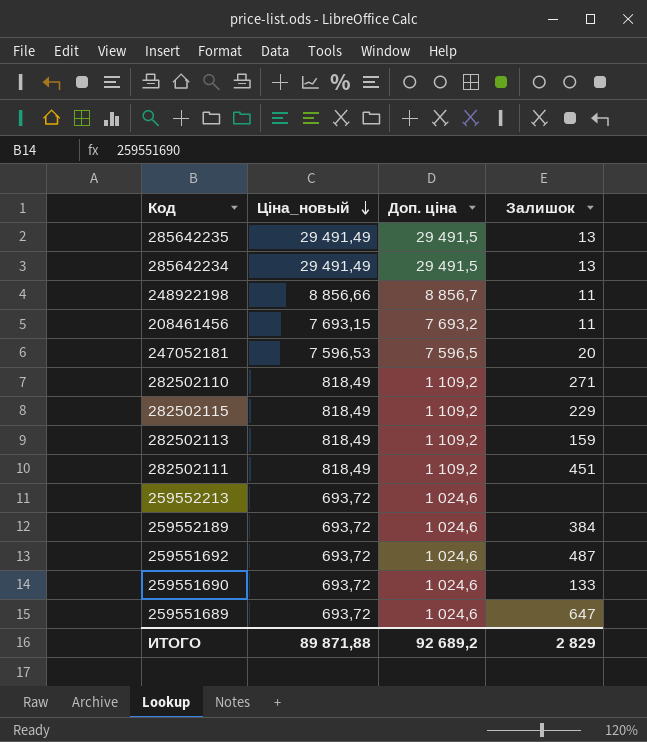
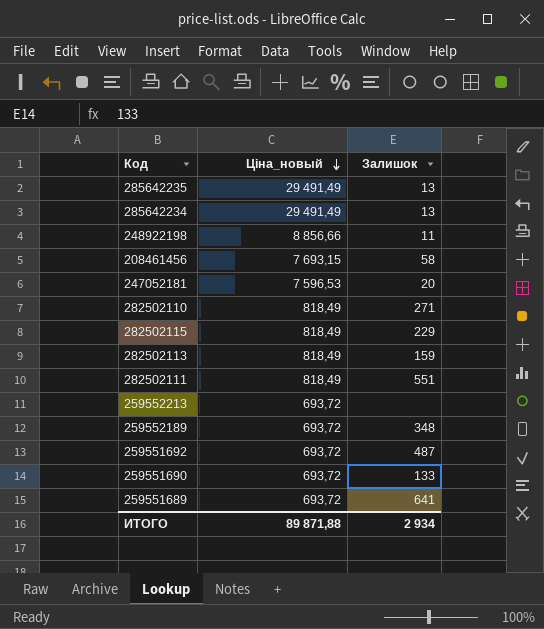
column Доп. ціна | position: 3 -> none
208461456 | Залишок: 11 -> 58
282502111 | Залишок: 451 -> 551
259552189 | Залишок: 384 -> 348
259551689 | Залишок: 647 -> 641
ИТОГО | Залишок: 2 829 -> 2 934

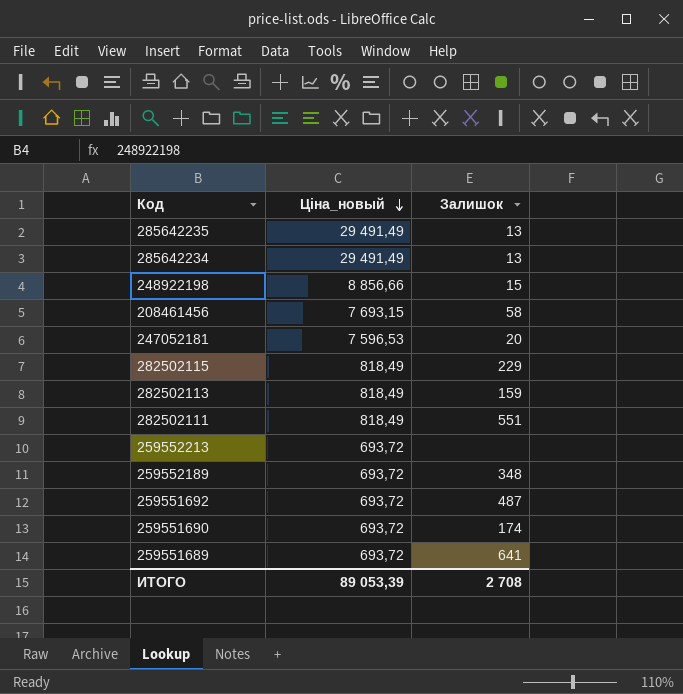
row 282502110: 818,49 | 271 -> none
248922198 | Залишок: 11 -> 15
259551690 | Залишок: 133 -> 174
ИТОГО | Ціна_новый: 89 871,88 -> 89 053,39
ИТОГО | Залишок: 2 934 -> 2 708

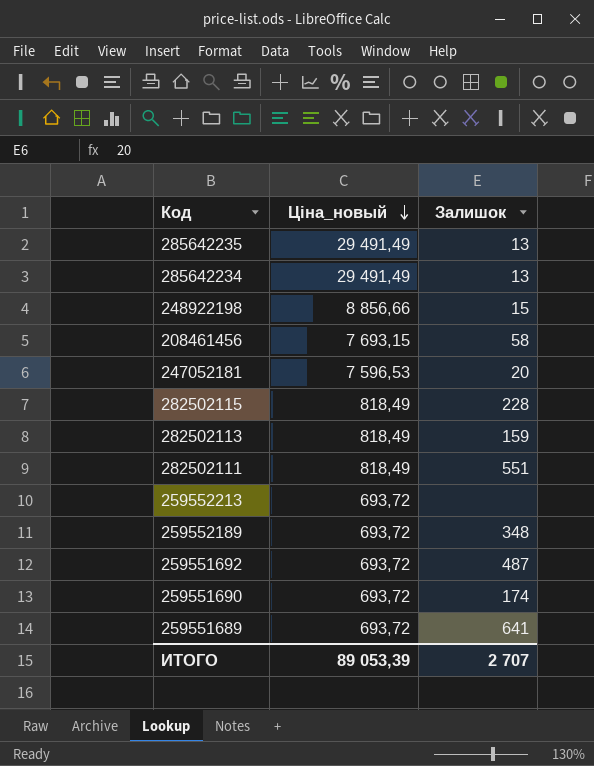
282502115 | Залишок: 229 -> 228
ИТОГО | Залишок: 2 708 -> 2 707

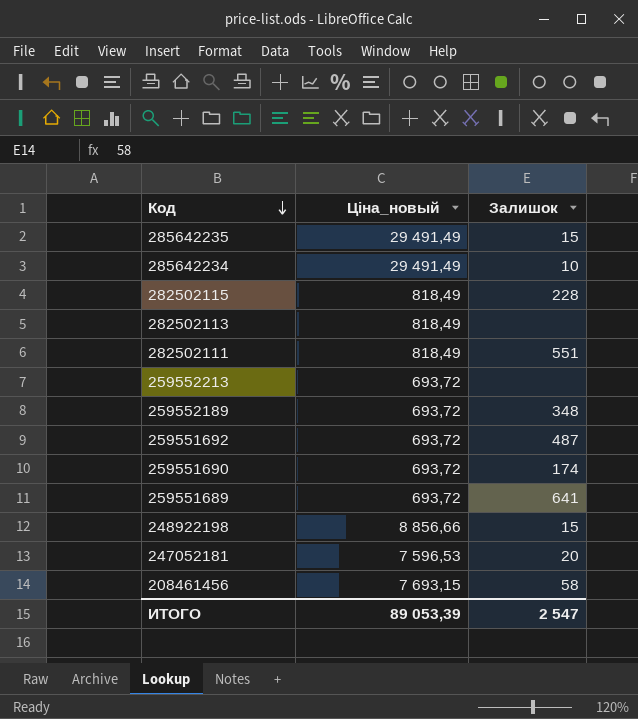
row order: Ціна_новый descending -> Код descending
285642235 | Залишок: 13 -> 15
285642234 | Залишок: 13 -> 10
282502113 | Залишок: 159 -> none
ИТОГО | Залишок: 2 707 -> 2 547

